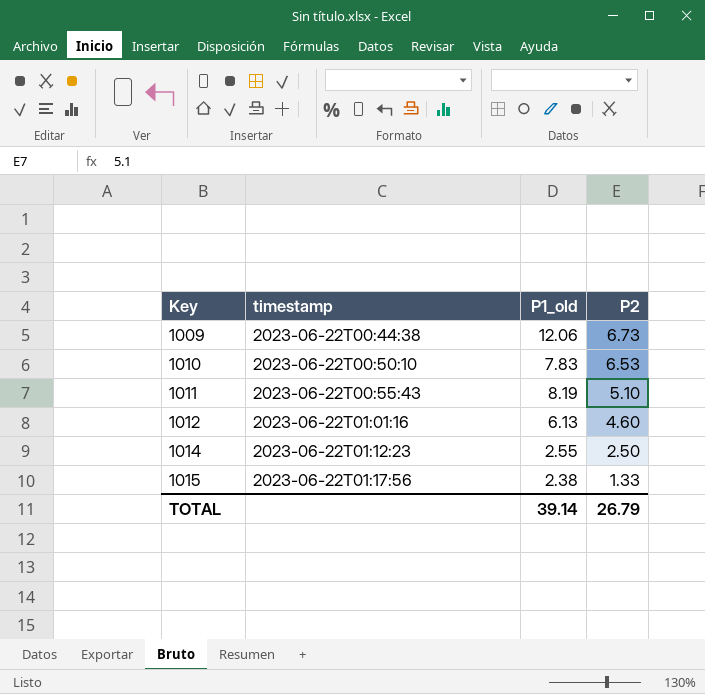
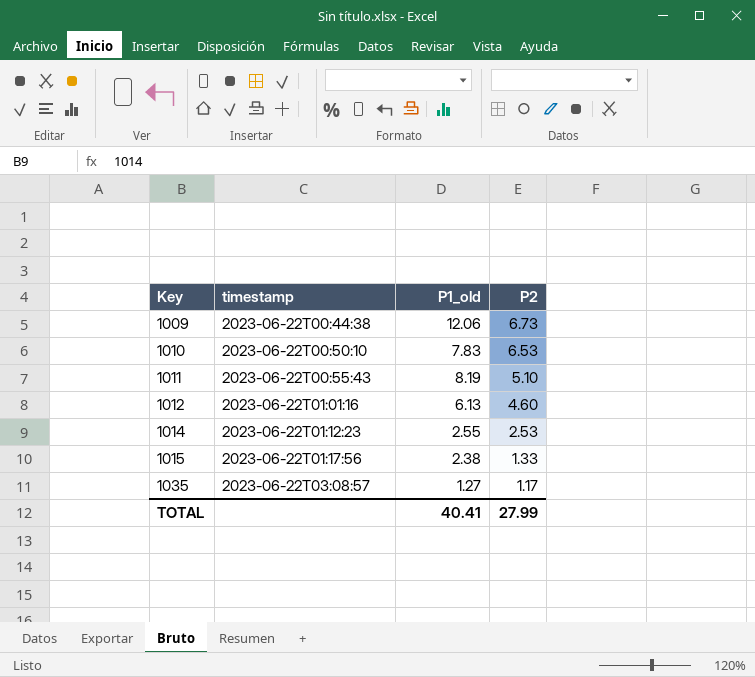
1014 | P2: 2.50 -> 2.53
row 1035: none -> 2023-06-22T03:08:57 | 1.27 | 1.17
TOTAL | P1_old: 39.14 -> 40.41
TOTAL | P2: 26.79 -> 27.99

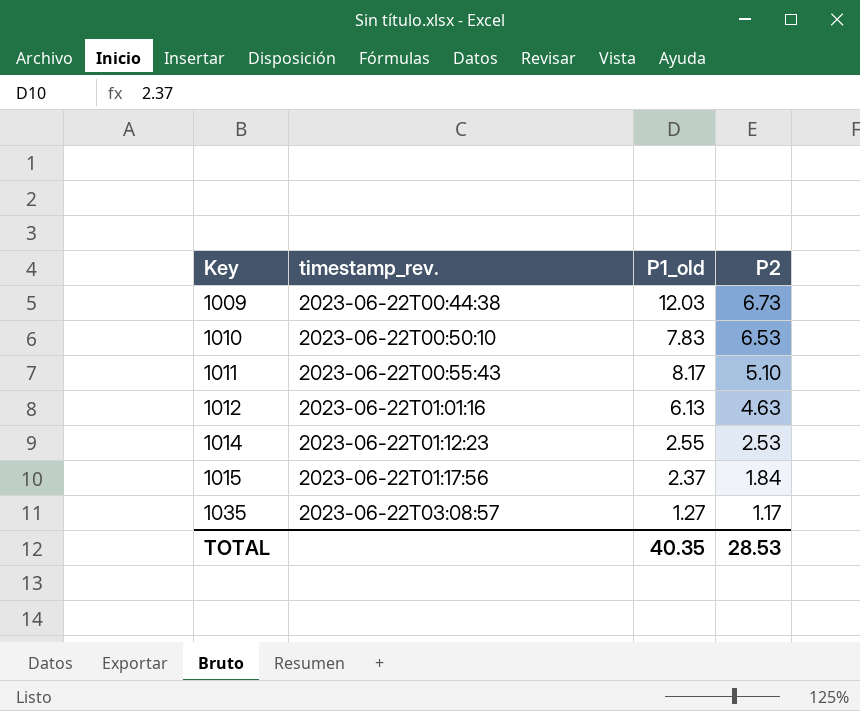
column name: timestamp -> timestamp_rev.
1009 | P1_old: 12.06 -> 12.03
1011 | P1_old: 8.19 -> 8.17
1012 | P2: 4.60 -> 4.63
1015 | P1_old: 2.38 -> 2.37
1015 | P2: 1.33 -> 1.84
TOTAL | P1_old: 40.41 -> 40.35
TOTAL | P2: 27.99 -> 28.53

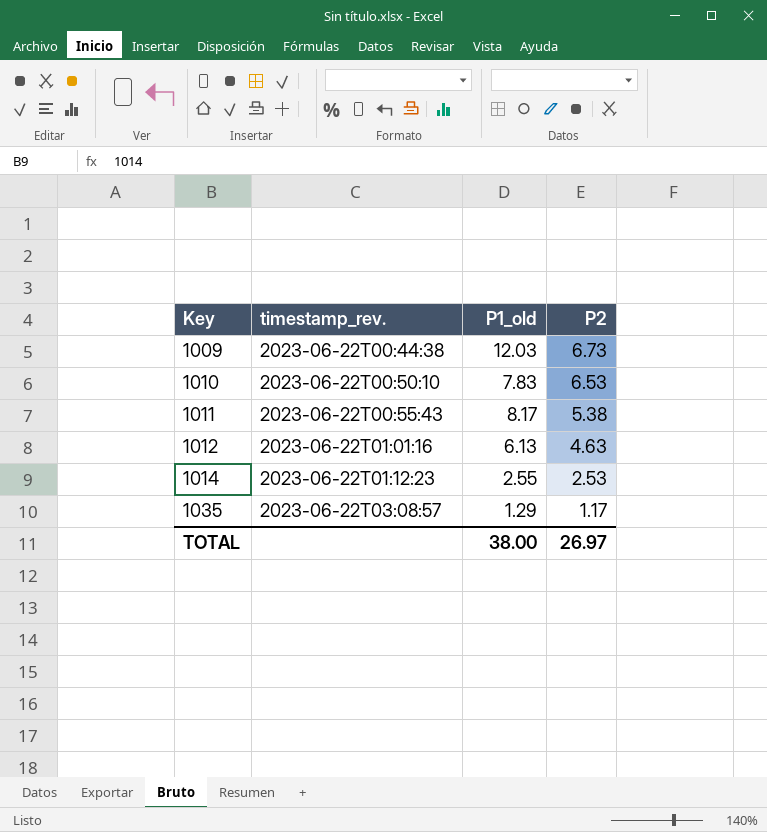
row 1015: 2023-06-22T01:17:56 | 2.37 | 1.84 -> none
1011 | P2: 5.10 -> 5.38
1035 | P1_old: 1.27 -> 1.29
TOTAL | P1_old: 40.35 -> 38.00
TOTAL | P2: 28.53 -> 26.97

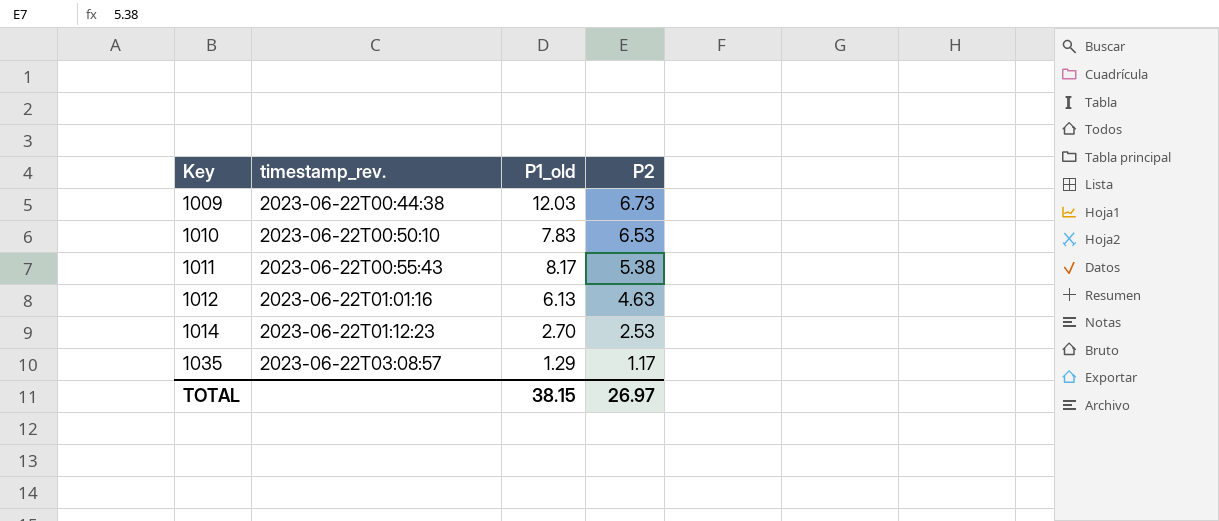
1014 | P1_old: 2.55 -> 2.70
TOTAL | P1_old: 38.00 -> 38.15

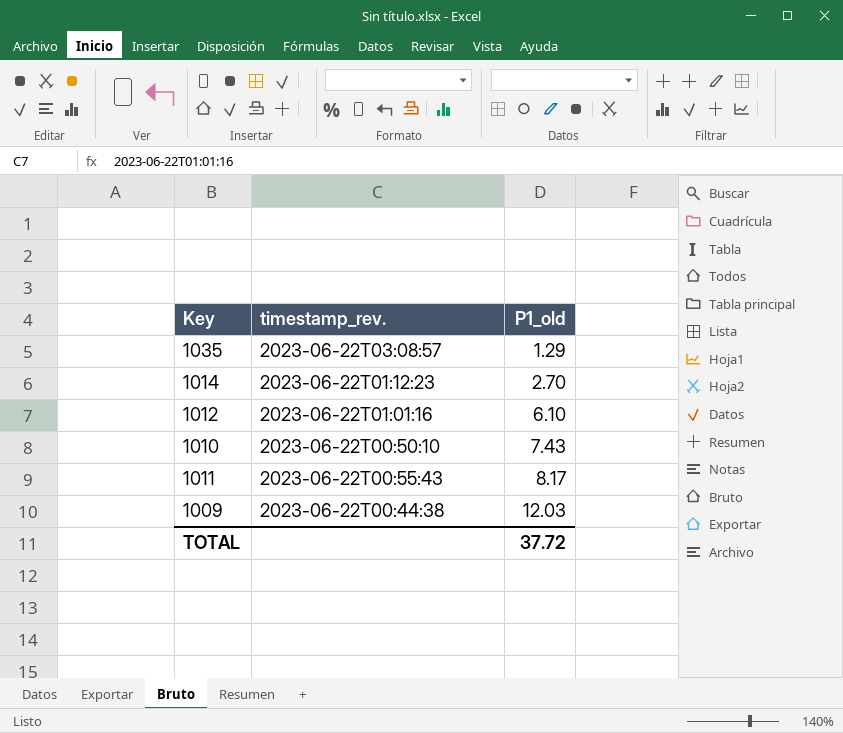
row order: Key ascending -> P1_old ascending
column P2 | position: 4 -> none
1012 | P1_old: 6.13 -> 6.10
1010 | P1_old: 7.83 -> 7.43
TOTAL | P1_old: 38.15 -> 37.72

